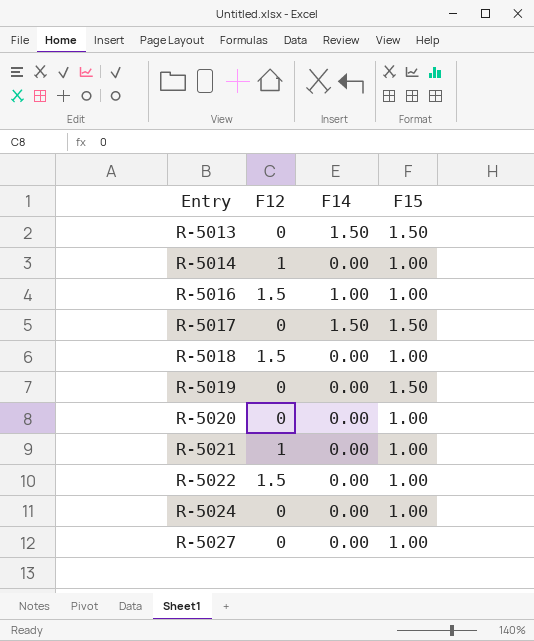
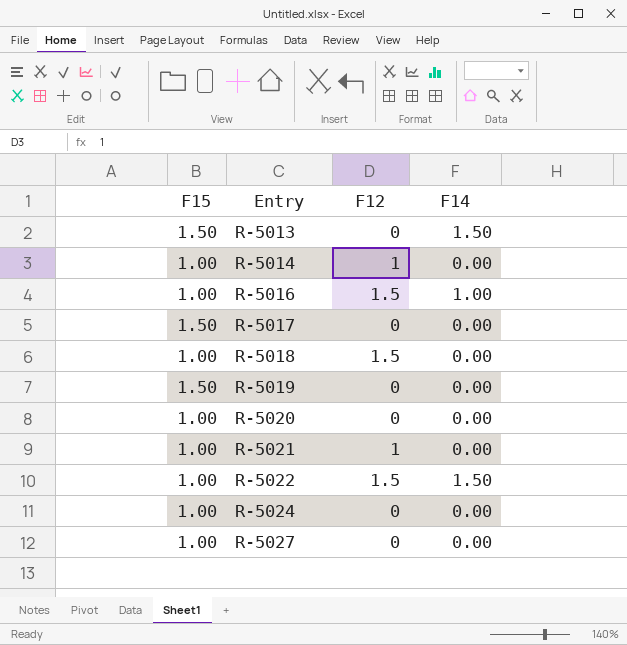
column F15 | position: 4 -> 1
R-5017 | F14: 1.50 -> 0.00
R-5022 | F14: 0.00 -> 1.50

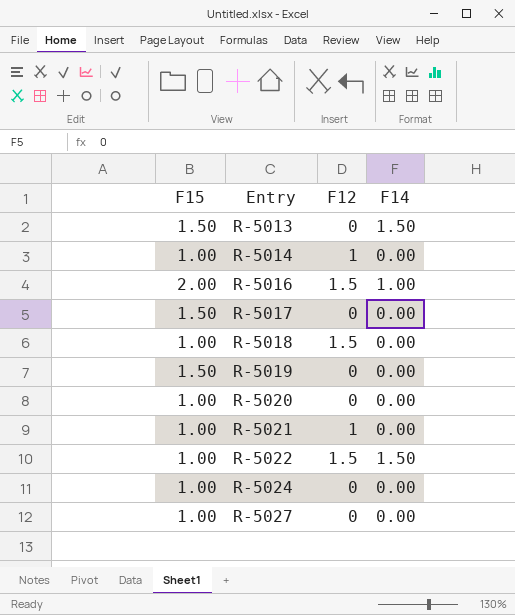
R-5016 | F15: 1.00 -> 2.00

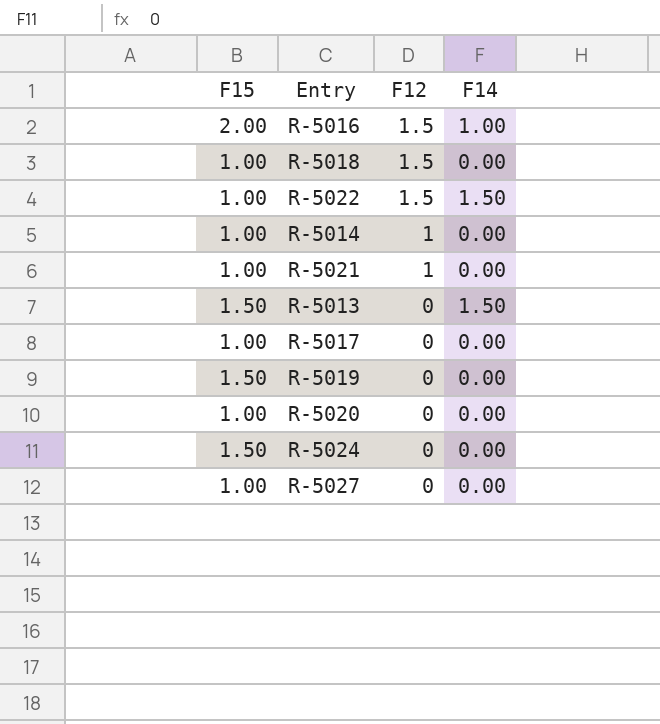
row order: Entry ascending -> F12 descending
R-5017 | F15: 1.50 -> 1.00
R-5024 | F15: 1.00 -> 1.50

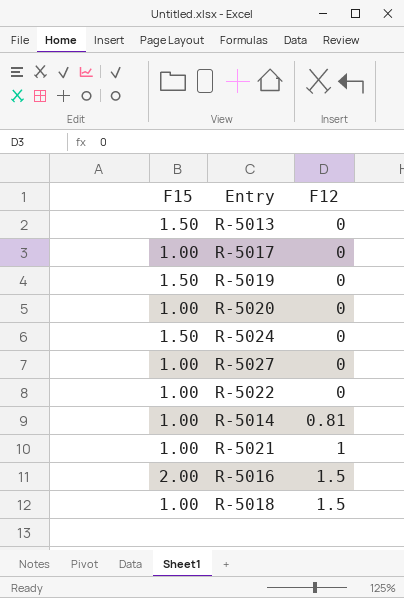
row order: F12 descending -> F12 ascending
column F14 | position: 4 -> none
R-5022 | F12: 1.5 -> 0
R-5014 | F12: 1 -> 0.81

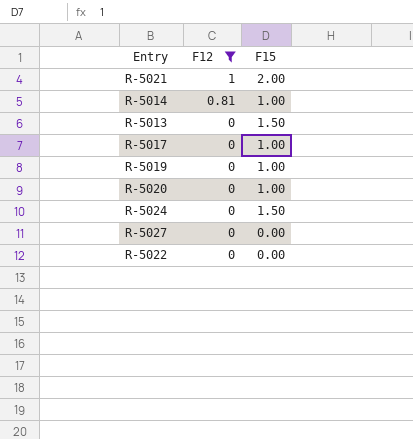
filter: none -> F12 != 1.5
row order: F12 ascending -> F12 descending
column F15 | position: 1 -> 3
R-5021 | F15: 1.00 -> 2.00
R-5019 | F15: 1.50 -> 1.00
R-5027 | F15: 1.00 -> 0.00
R-5022 | F15: 1.00 -> 0.00

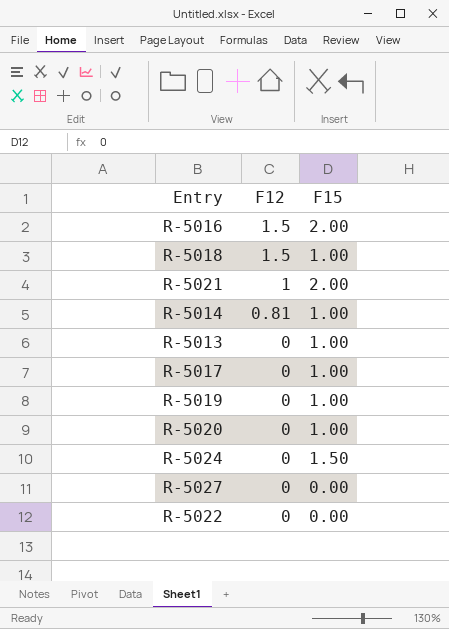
filter: F12 != 1.5 -> none
R-5013 | F15: 1.50 -> 1.00

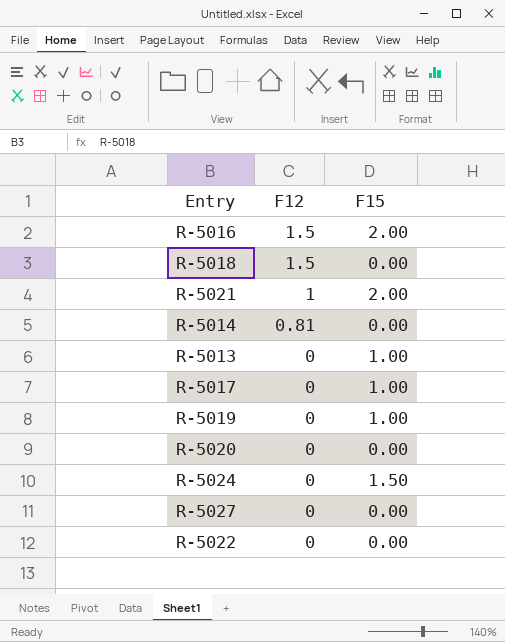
R-5018 | F15: 1.00 -> 0.00
R-5014 | F15: 1.00 -> 0.00
R-5020 | F15: 1.00 -> 0.00

